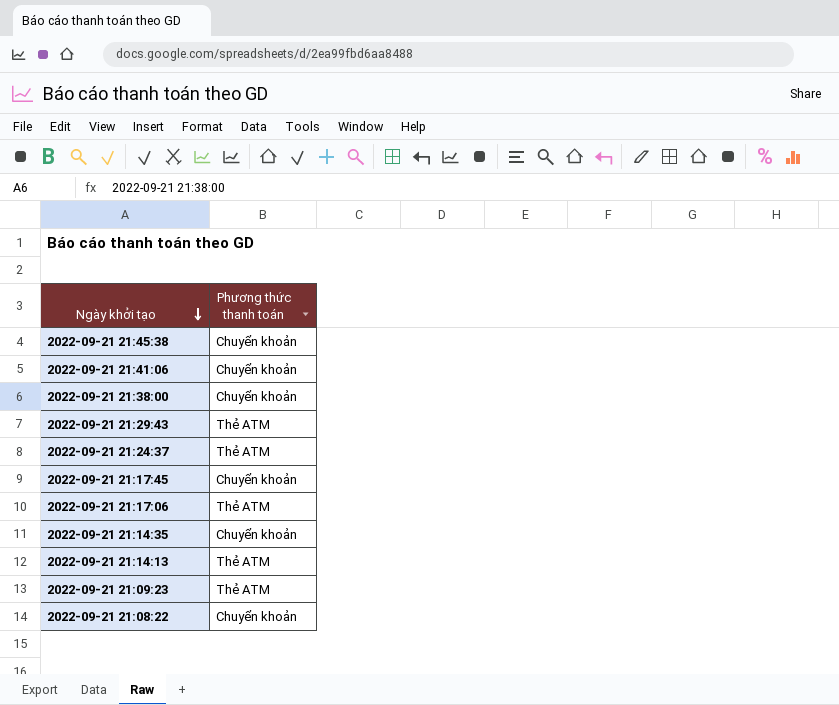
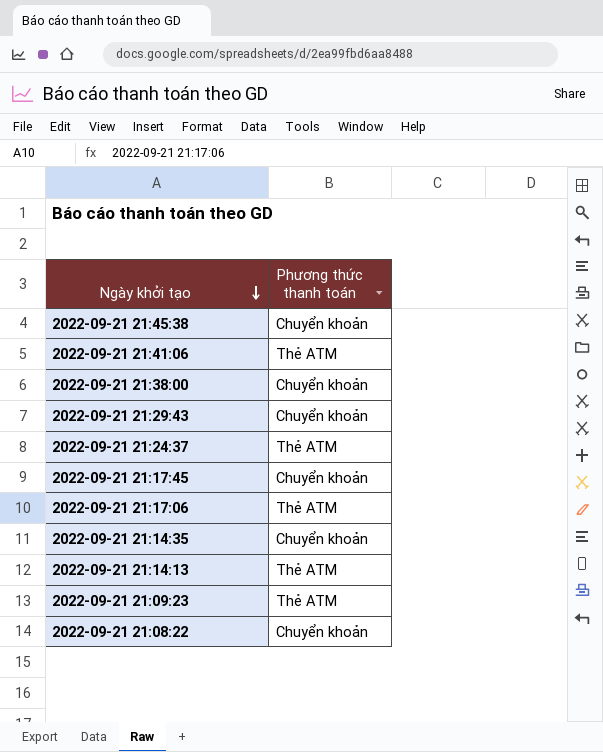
2022-09-21 21:41:06 | Phương thức thanh toán: Chuyển khoản -> Thẻ ATM
2022-09-21 21:29:43 | Phương thức thanh toán: Thẻ ATM -> Chuyển khoản

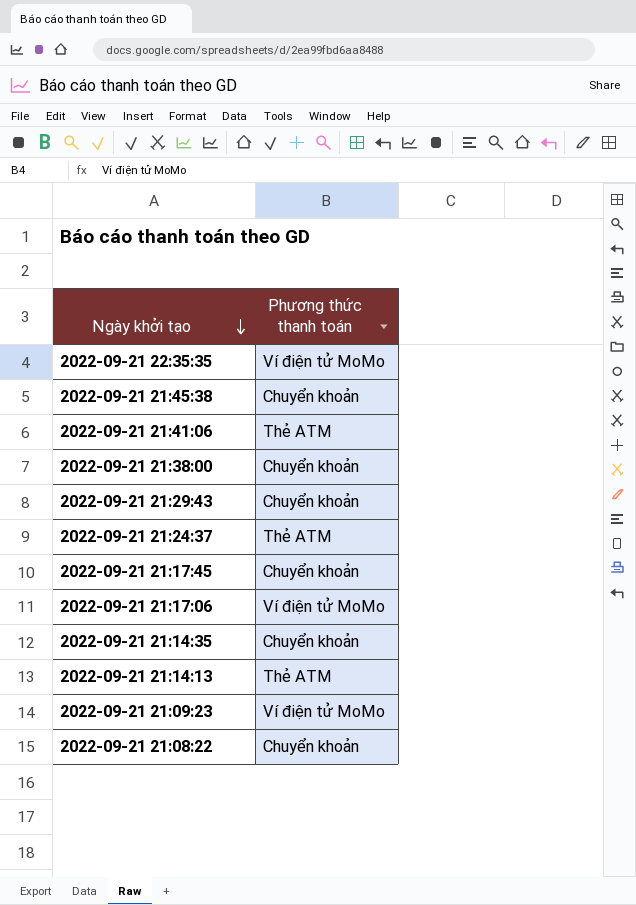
row 2022-09-21 22:35:35: none -> Ví điện tử MoMo
2022-09-21 21:17:06 | Phương thức thanh toán: Thẻ ATM -> Ví điện tử MoMo
2022-09-21 21:09:23 | Phương thức thanh toán: Thẻ ATM -> Ví điện tử MoMo

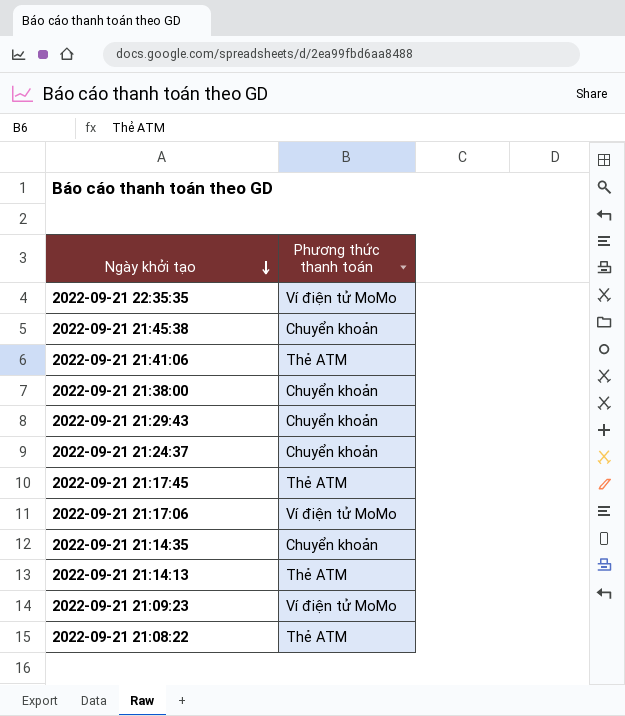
2022-09-21 21:24:37 | Phương thức thanh toán: Thẻ ATM -> Chuyển khoản
2022-09-21 21:17:45 | Phương thức thanh toán: Chuyển khoản -> Thẻ ATM
2022-09-21 21:08:22 | Phương thức thanh toán: Chuyển khoản -> Thẻ ATM

